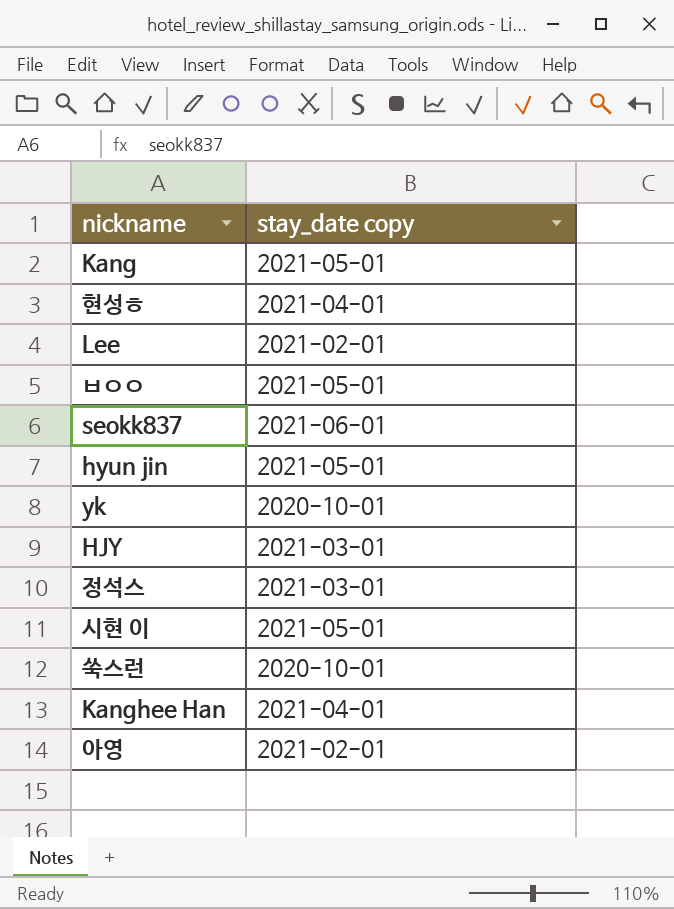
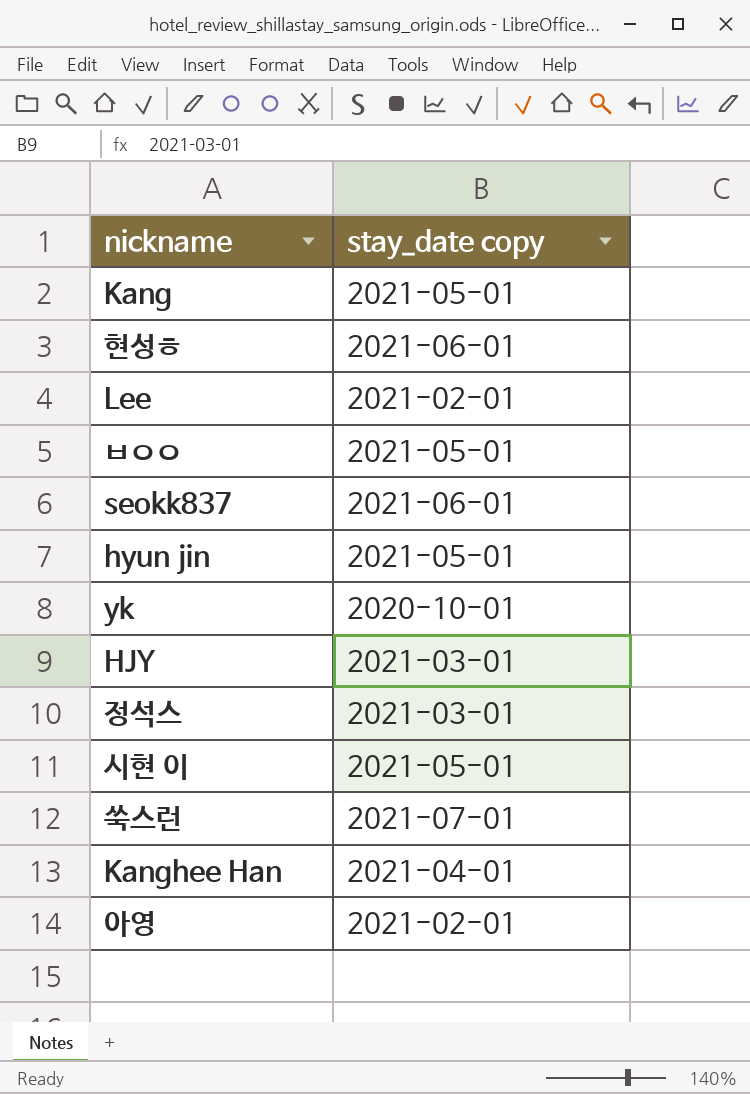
현성ㅎ | stay_date copy: 2021-04-01 -> 2021-06-01
쑥스런 | stay_date copy: 2020-10-01 -> 2021-07-01

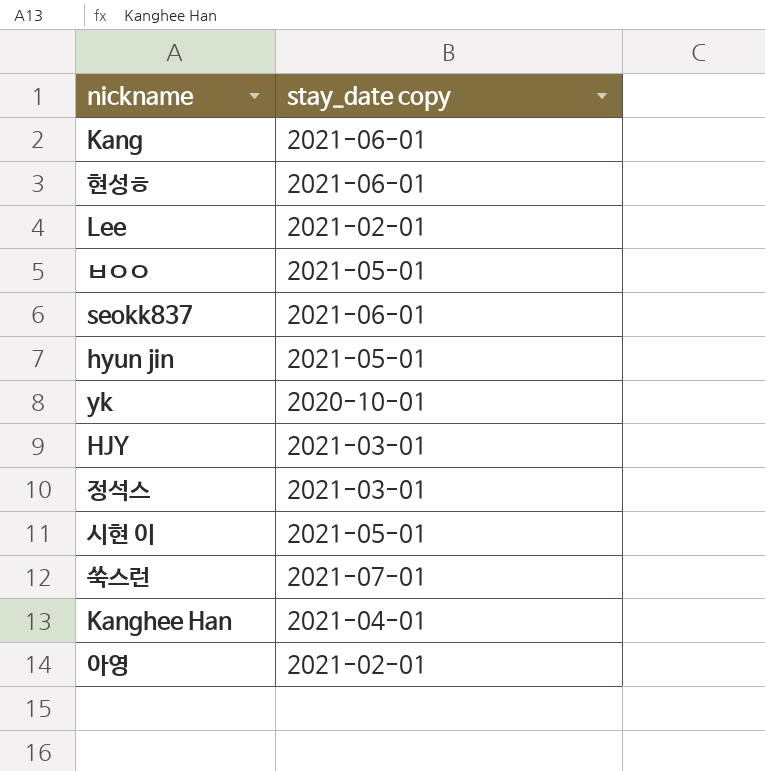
Kang | stay_date copy: 2021-05-01 -> 2021-06-01

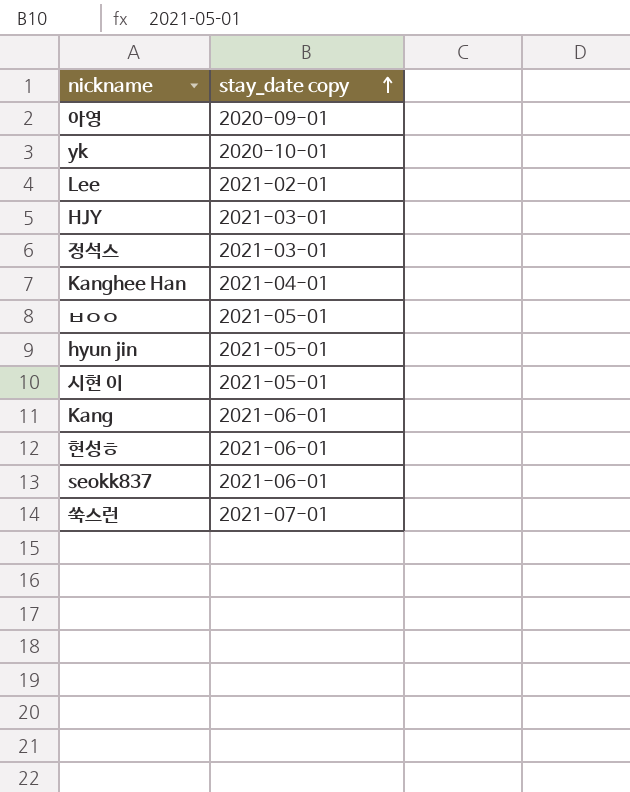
row order: none -> stay_date copy ascending
아영 | stay_date copy: 2021-02-01 -> 2020-09-01

